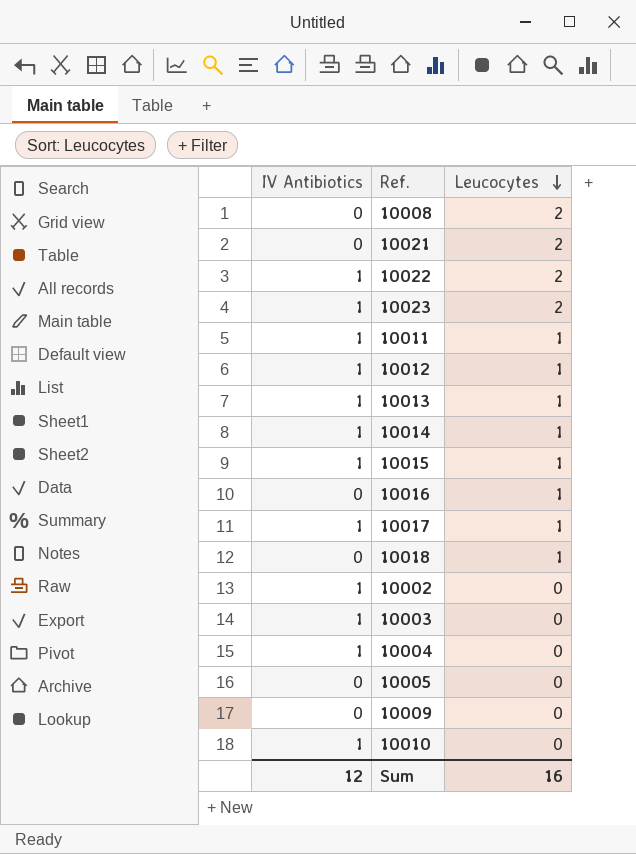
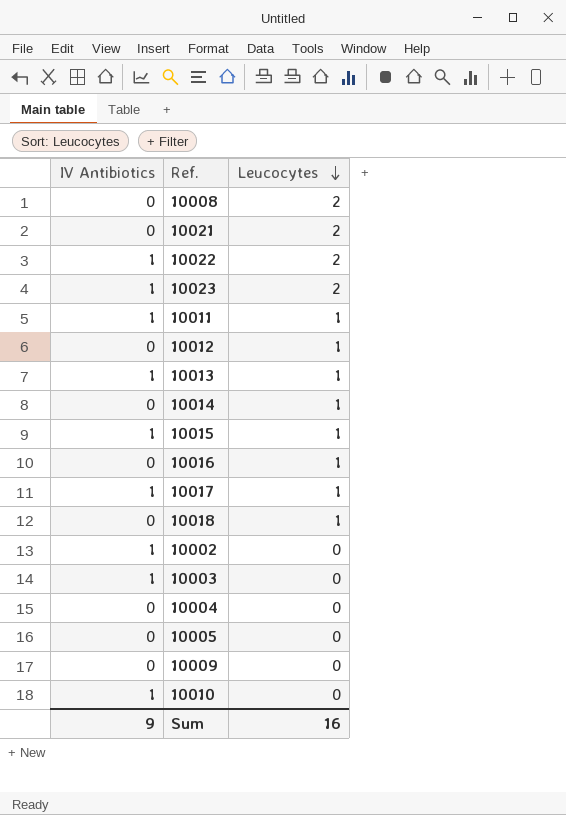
10012 | IV Antibiotics: 1 -> 0
10014 | IV Antibiotics: 1 -> 0
10004 | IV Antibiotics: 1 -> 0
Sum | IV Antibiotics: 12 -> 9

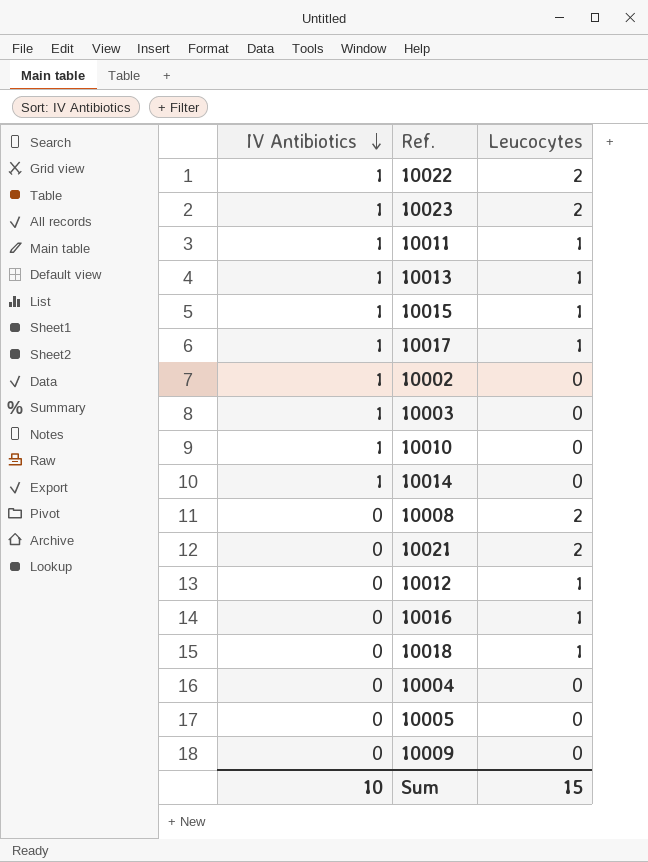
row order: Leucocytes descending -> IV Antibiotics descending
10014 | IV Antibiotics: 0 -> 1
10014 | Leucocytes: 1 -> 0
Sum | IV Antibiotics: 9 -> 10
Sum | Leucocytes: 16 -> 15

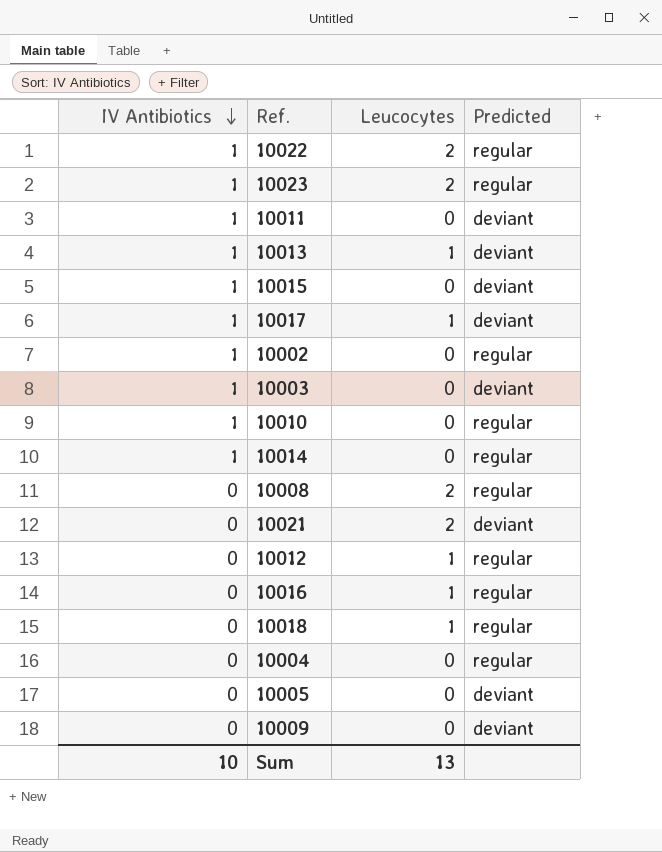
column Predicted | position: none -> 4
10011 | Leucocytes: 1 -> 0
10015 | Leucocytes: 1 -> 0
Sum | Leucocytes: 15 -> 13

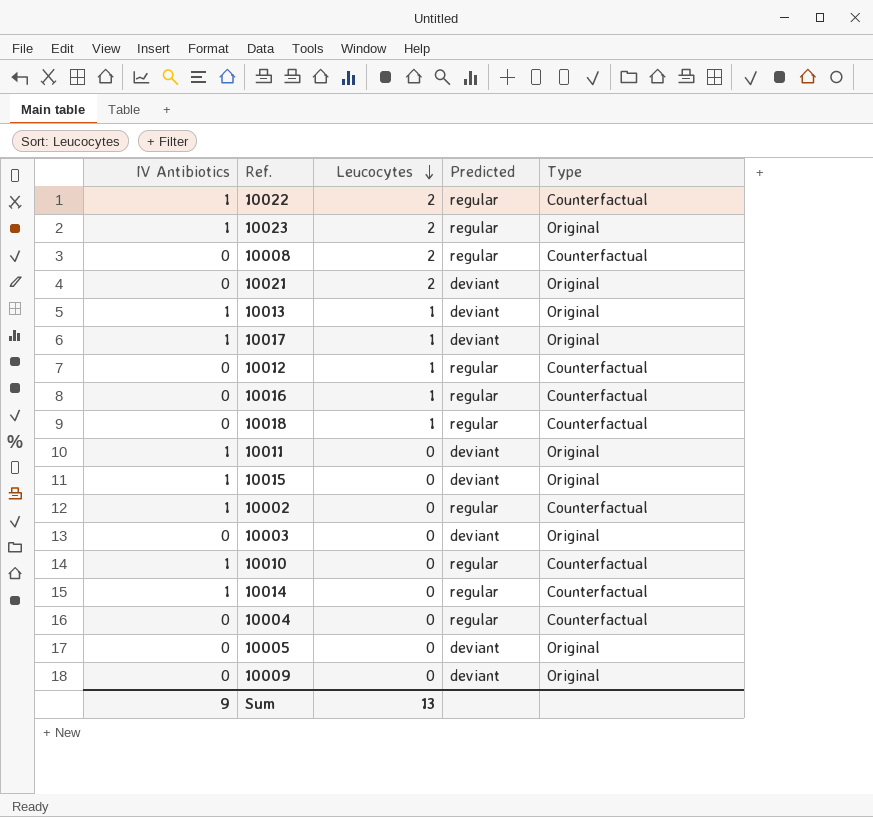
row order: IV Antibiotics descending -> Leucocytes descending
column Type | position: none -> 5
10003 | IV Antibiotics: 1 -> 0
Sum | IV Antibiotics: 10 -> 9

